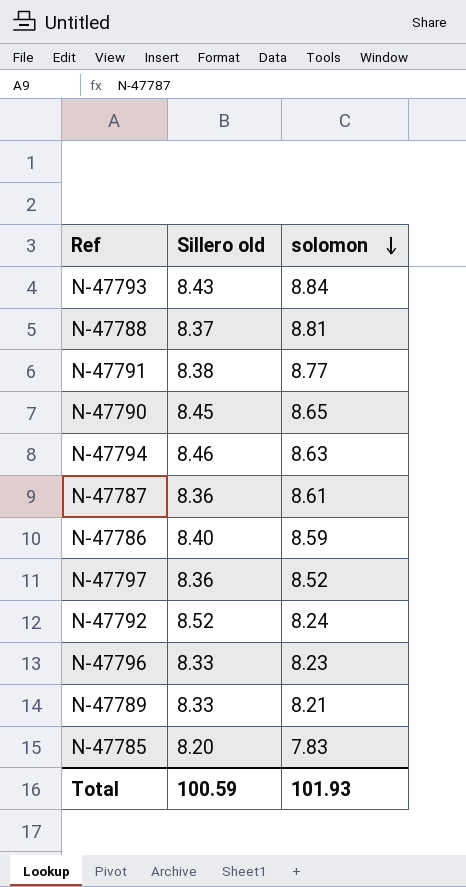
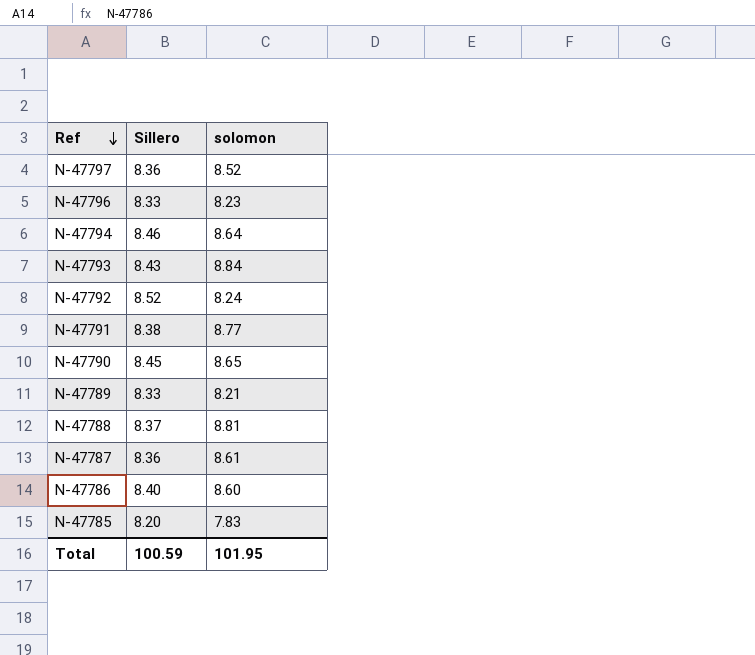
row order: solomon descending -> Ref descending
column name: Sillero old -> Sillero
N-47794 | solomon: 8.63 -> 8.64
N-47786 | solomon: 8.59 -> 8.60
Total | solomon: 101.93 -> 101.95

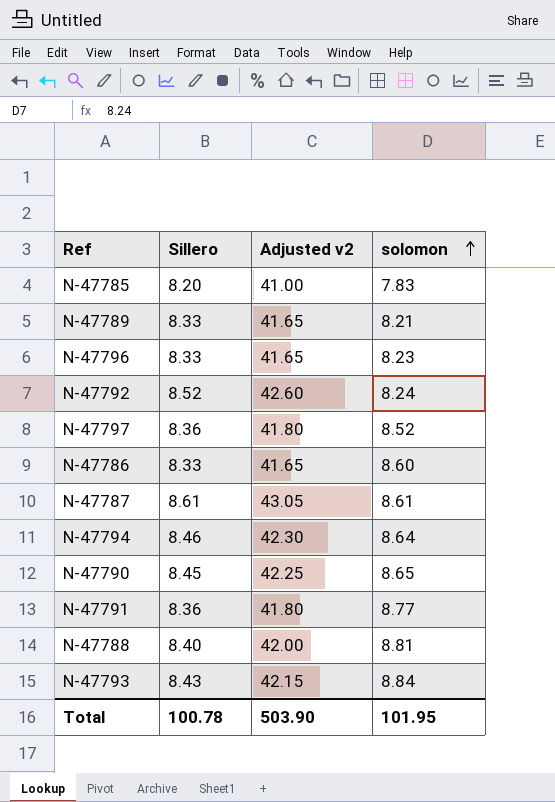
row order: Ref descending -> solomon ascending
column Adjusted v2 | formula: none -> [Sillero] * 5
N-47786 | Sillero: 8.40 -> 8.33
N-47787 | Sillero: 8.36 -> 8.61
N-47791 | Sillero: 8.38 -> 8.36
N-47788 | Sillero: 8.37 -> 8.40
Total | Sillero: 100.59 -> 100.78

